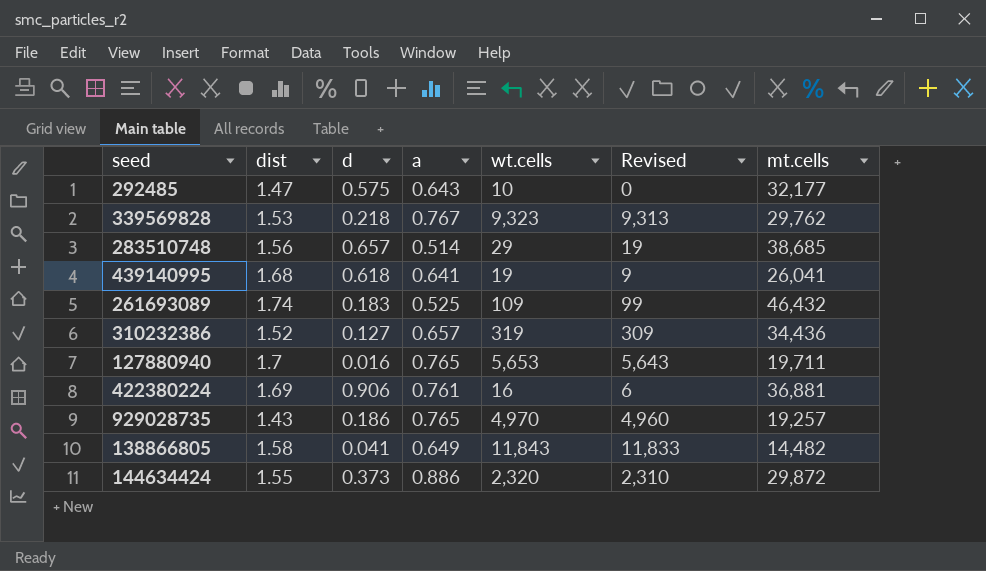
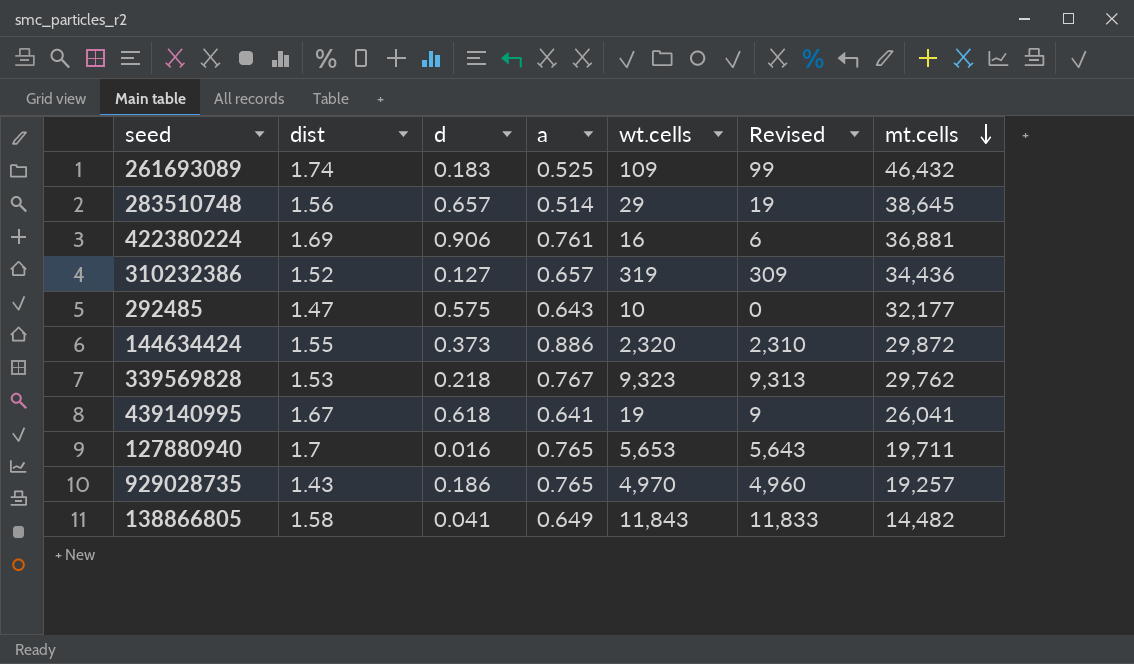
row order: none -> mt.cells descending
283510748 | mt.cells: 38,685 -> 38,645
439140995 | dist: 1.68 -> 1.67

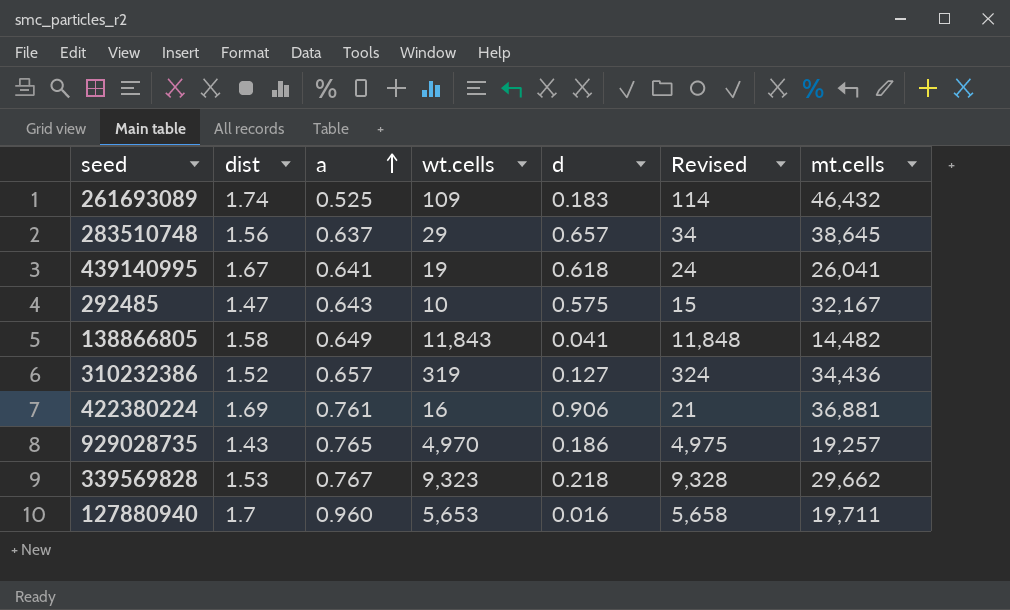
row order: mt.cells descending -> a ascending
column d | position: 3 -> 5
column Revised | formula: [wt.cells] - 10 -> [wt.cells] + 5
row 144634424: 1.55 | 0.373 | 0.886 | 2,320 | 2,310 | 29,872 -> none
283510748 | a: 0.514 -> 0.637
292485 | mt.cells: 32,177 -> 32,167
339569828 | mt.cells: 29,762 -> 29,662
127880940 | a: 0.765 -> 0.960

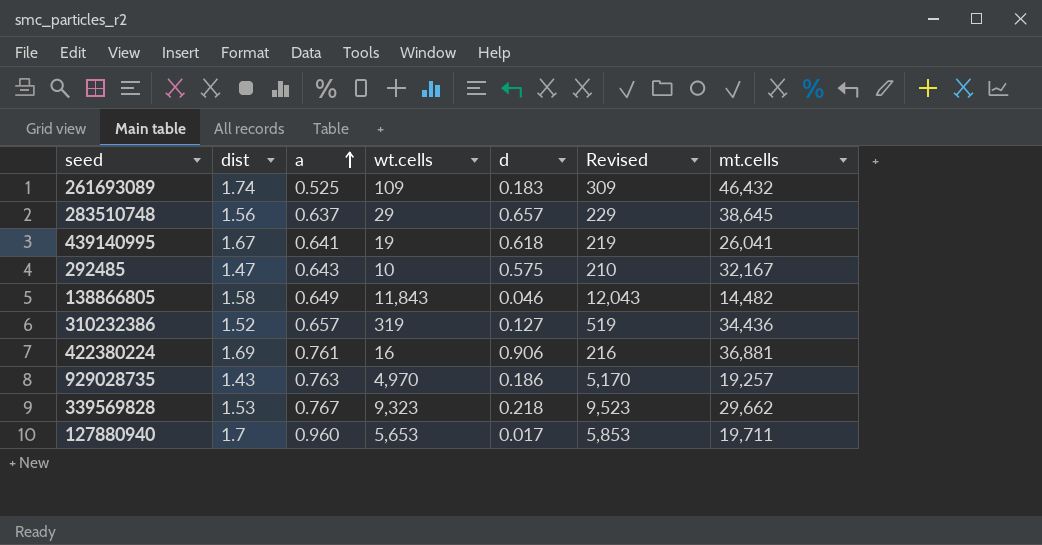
column Revised | formula: [wt.cells] + 5 -> [wt.cells] + 200
138866805 | d: 0.041 -> 0.046
929028735 | a: 0.765 -> 0.763
127880940 | d: 0.016 -> 0.017

